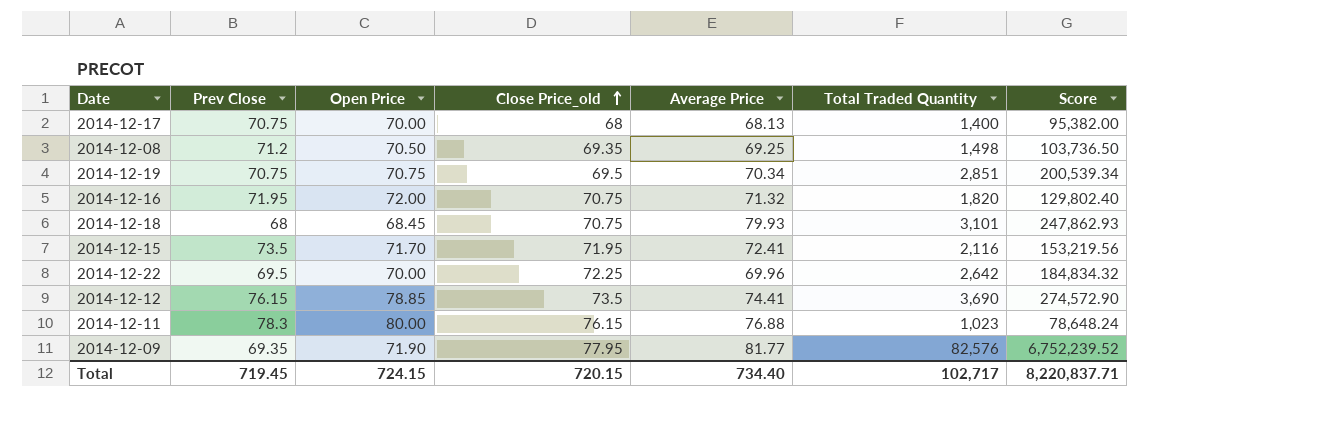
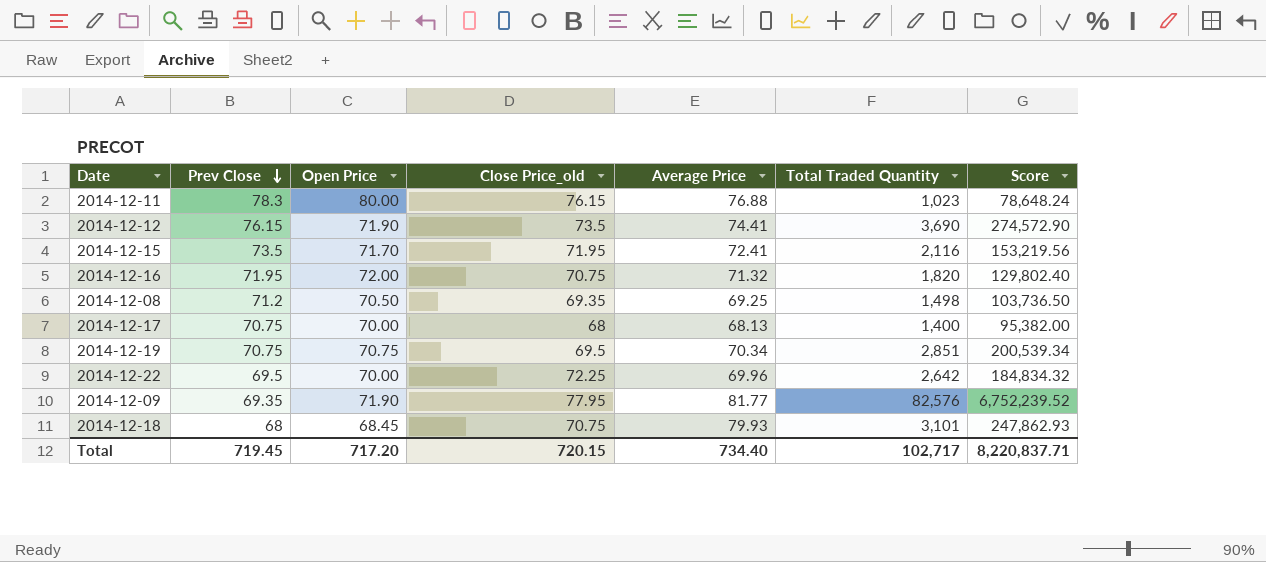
row order: Close Price_old ascending -> Prev Close descending
2014-12-12 | Open Price: 78.85 -> 71.90
Total | Open Price: 724.15 -> 717.20

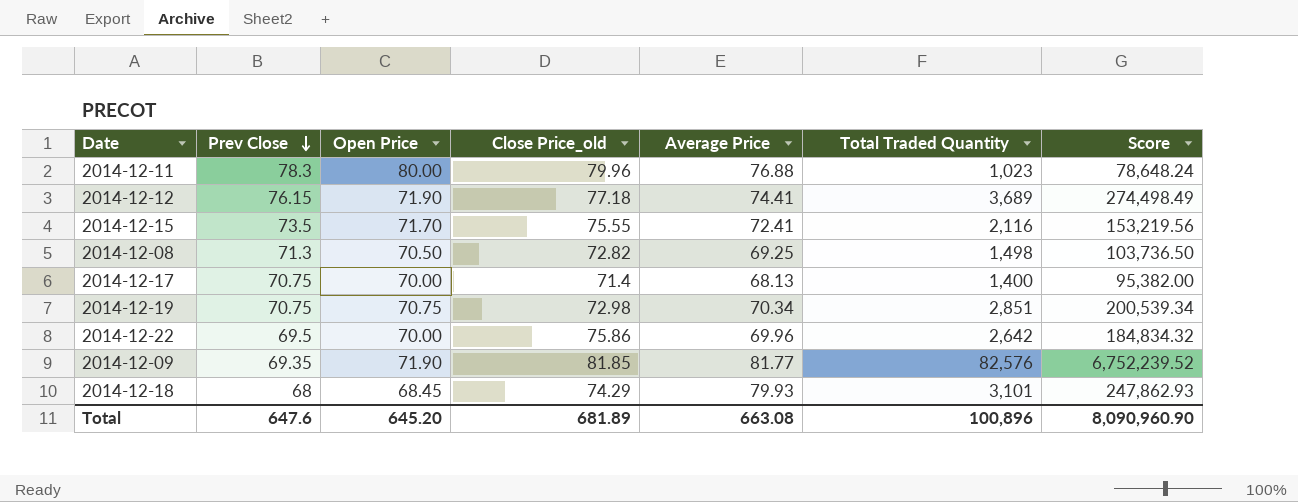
row 2014-12-16: 71.95 | 72.00 | 70.75 | 71.32 | 1,820 | 129,802.40 -> none
2014-12-11 | Close Price_old: 76.15 -> 79.96
2014-12-12 | Close Price_old: 73.5 -> 77.18
2014-12-12 | Total Traded Quantity: 3,690 -> 3,689
2014-12-12 | Score: 274,572.90 -> 274,498.49
2014-12-15 | Close Price_old: 71.95 -> 75.55
2014-12-08 | Prev Close: 71.2 -> 71.3
2014-12-08 | Close Price_old: 69.35 -> 72.82
2014-12-17 | Close Price_old: 68 -> 71.4
2014-12-19 | Close Price_old: 69.5 -> 72.98
2014-12-22 | Close Price_old: 72.25 -> 75.86
2014-12-09 | Close Price_old: 77.95 -> 81.85
2014-12-18 | Close Price_old: 70.75 -> 74.29
Total | Prev Close: 719.45 -> 647.6
Total | Open Price: 717.20 -> 645.20
Total | Close Price_old: 720.15 -> 681.89
Total | Average Price: 734.40 -> 663.08
Total | Total Traded Quantity: 102,717 -> 100,896
Total | Score: 8,220,837.71 -> 8,090,960.90

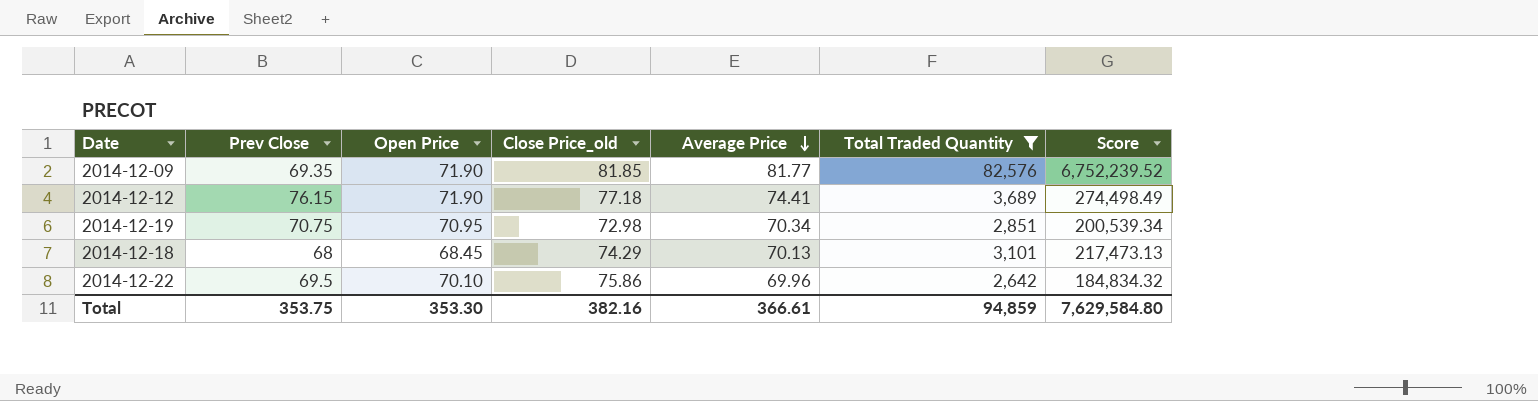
filter: none -> Total Traded Quantity >= 2,642
row order: Prev Close descending -> Average Price descending
2014-12-19 | Open Price: 70.75 -> 70.95
2014-12-18 | Average Price: 79.93 -> 70.13
2014-12-18 | Score: 247,862.93 -> 217,473.13
2014-12-22 | Open Price: 70.00 -> 70.10
Total | Prev Close: 647.6 -> 353.75
Total | Open Price: 645.20 -> 353.30
Total | Close Price_old: 681.89 -> 382.16
Total | Average Price: 663.08 -> 366.61
Total | Total Traded Quantity: 100,896 -> 94,859
Total | Score: 8,090,960.90 -> 7,629,584.80

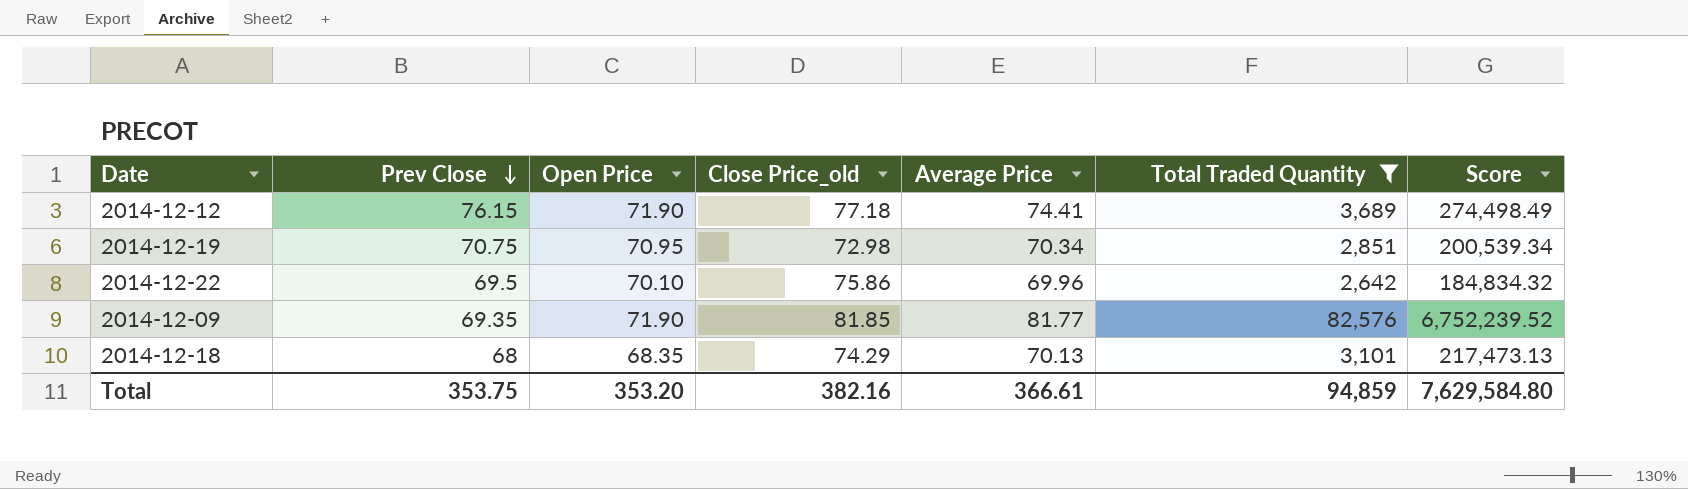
row order: Average Price descending -> Prev Close descending
2014-12-18 | Open Price: 68.45 -> 68.35
Total | Open Price: 353.30 -> 353.20

